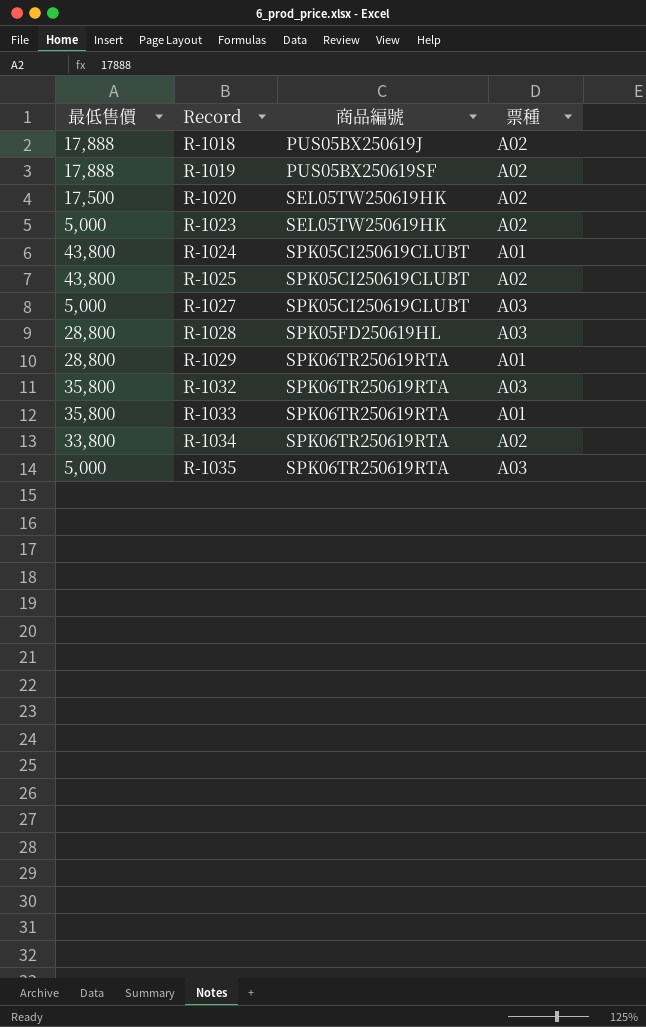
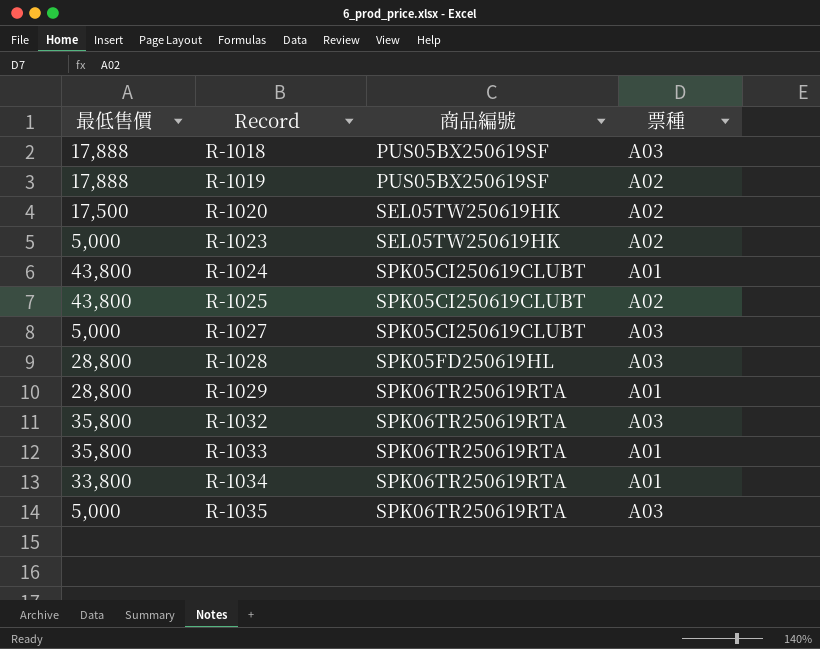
R-1018 | 商品編號: PUS05BX250619J -> PUS05BX250619SF
R-1018 | 票種: A02 -> A03
R-1034 | 票種: A02 -> A01

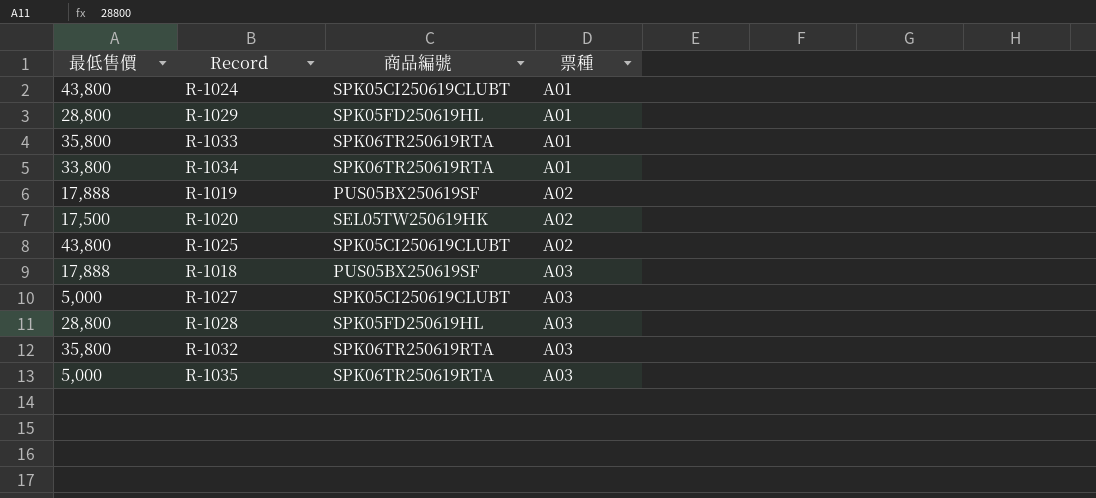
row order: Record ascending -> 票種 ascending
row R-1023: 5,000 | SEL05TW250619HK | A02 -> none
R-1029 | 商品編號: SPK06TR250619RTA -> SPK05FD250619HL

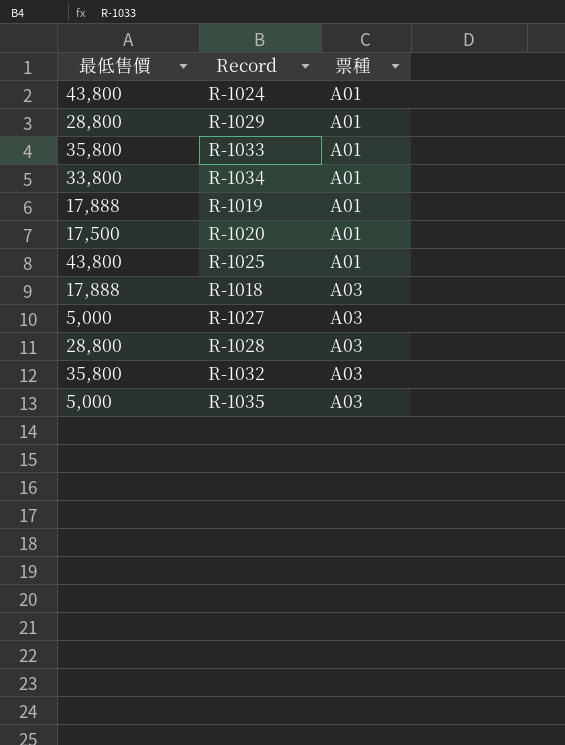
column 商品編號 | position: 3 -> none
R-1019 | 票種: A02 -> A01
R-1020 | 票種: A02 -> A01
R-1025 | 票種: A02 -> A01

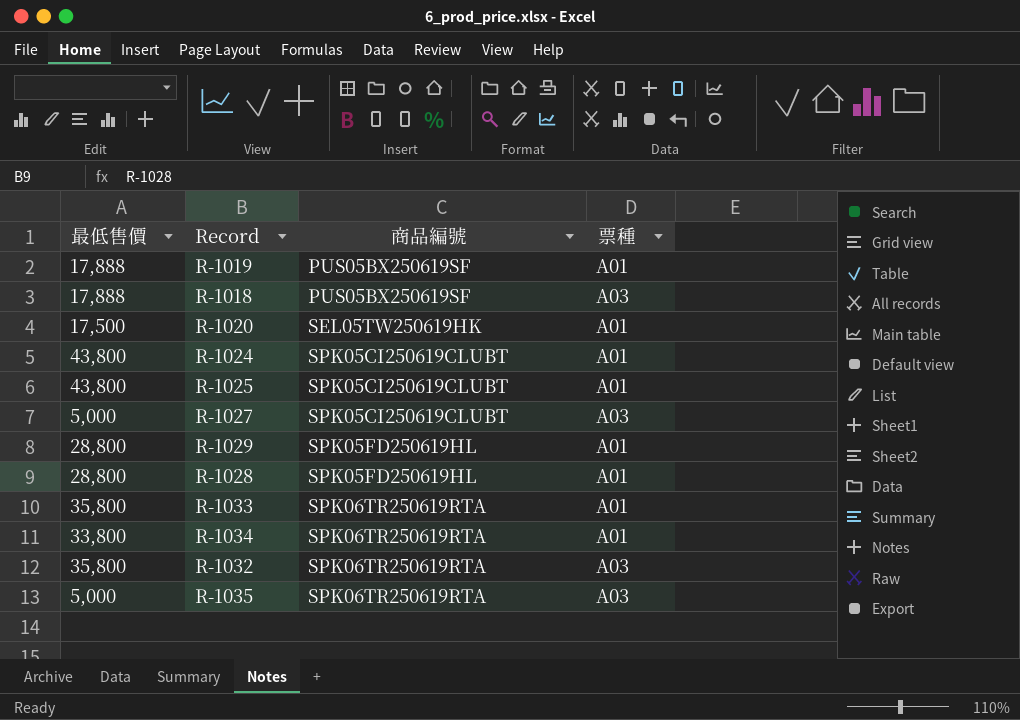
row order: 票種 ascending -> 商品編號 ascending
column 商品編號 | position: none -> 3
R-1028 | 票種: A03 -> A01

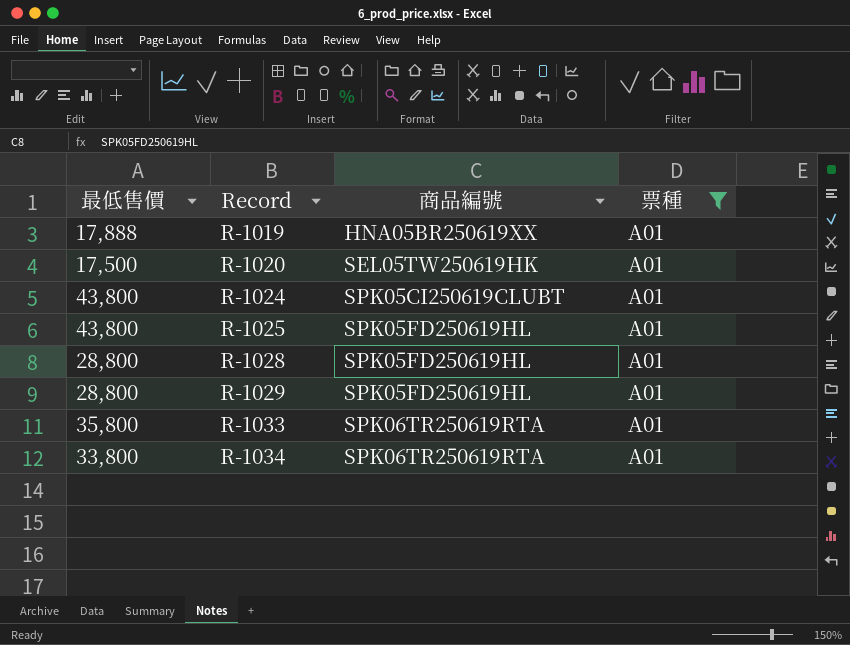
filter: none -> 票種 = A01
row order: 商品編號 ascending -> Record ascending
R-1019 | 商品編號: PUS05BX250619SF -> HNA05BR250619XX
R-1025 | 商品編號: SPK05CI250619CLUBT -> SPK05FD250619HL

